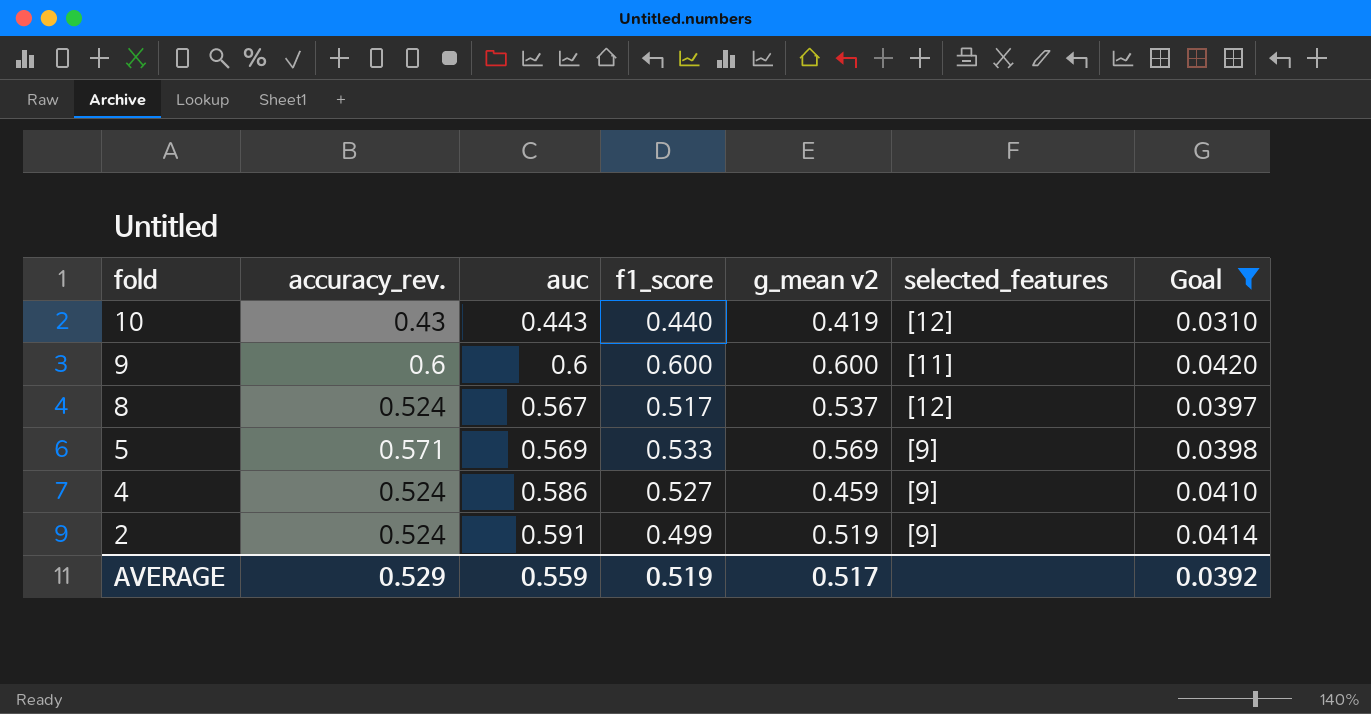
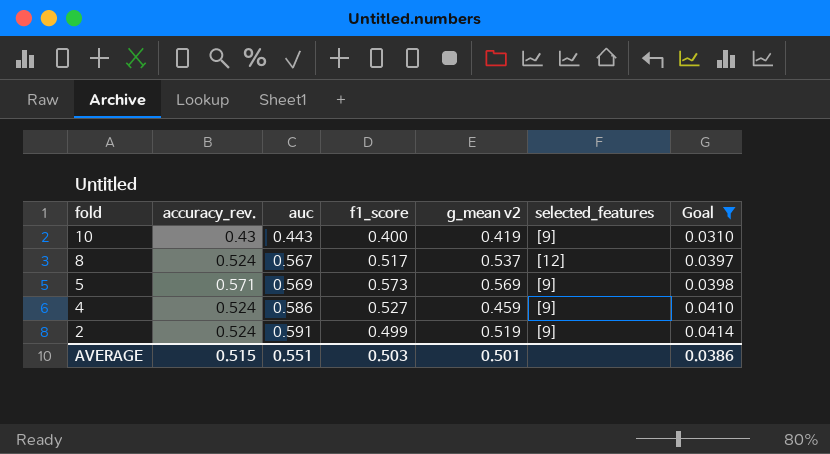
row 9: 0.6 | 0.6 | 0.600 | 0.600 | [11] | 0.0420 -> none
10 | f1_score: 0.440 -> 0.400
10 | selected_features: [12] -> [9]
5 | f1_score: 0.533 -> 0.573
AVERAGE | accuracy_rev.: 0.529 -> 0.515
AVERAGE | auc: 0.559 -> 0.551
AVERAGE | f1_score: 0.519 -> 0.503
AVERAGE | g_mean v2: 0.517 -> 0.501
AVERAGE | Goal: 0.0392 -> 0.0386

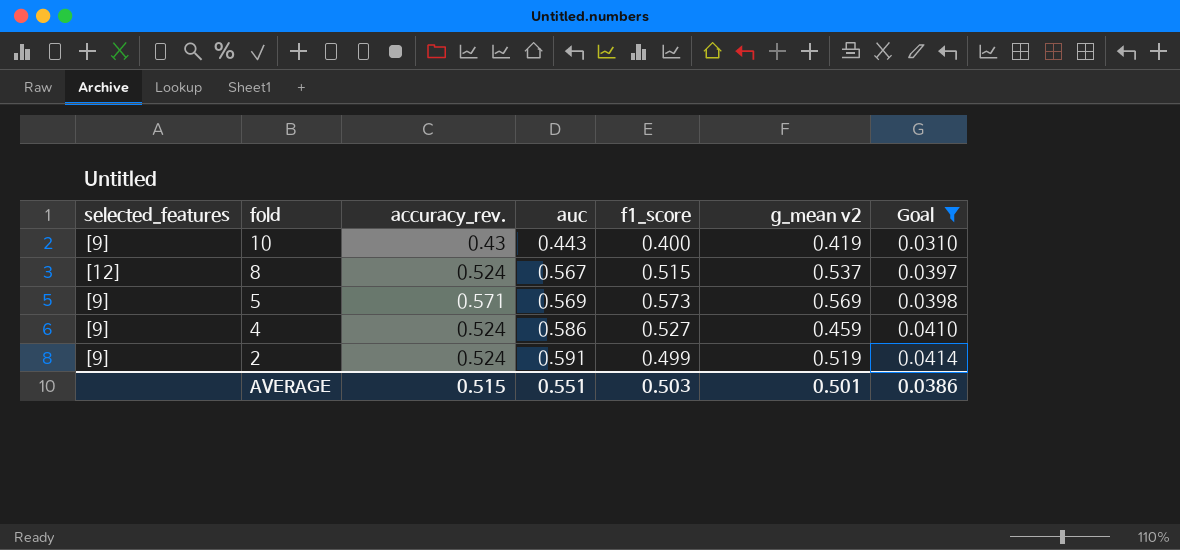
column selected_features | position: 6 -> 1
8 | f1_score: 0.517 -> 0.515

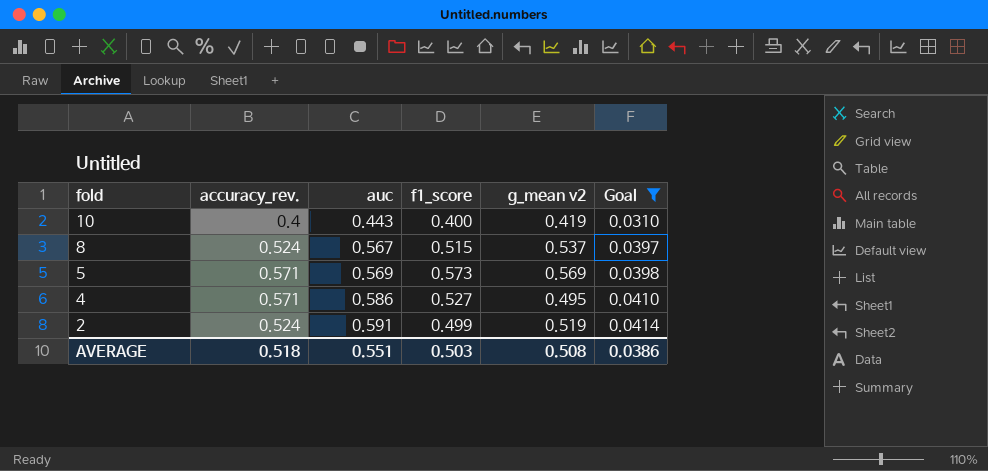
column selected_features | position: 1 -> none
10 | accuracy_rev.: 0.43 -> 0.4
4 | accuracy_rev.: 0.524 -> 0.571
4 | g_mean v2: 0.459 -> 0.495
AVERAGE | accuracy_rev.: 0.515 -> 0.518
AVERAGE | g_mean v2: 0.501 -> 0.508

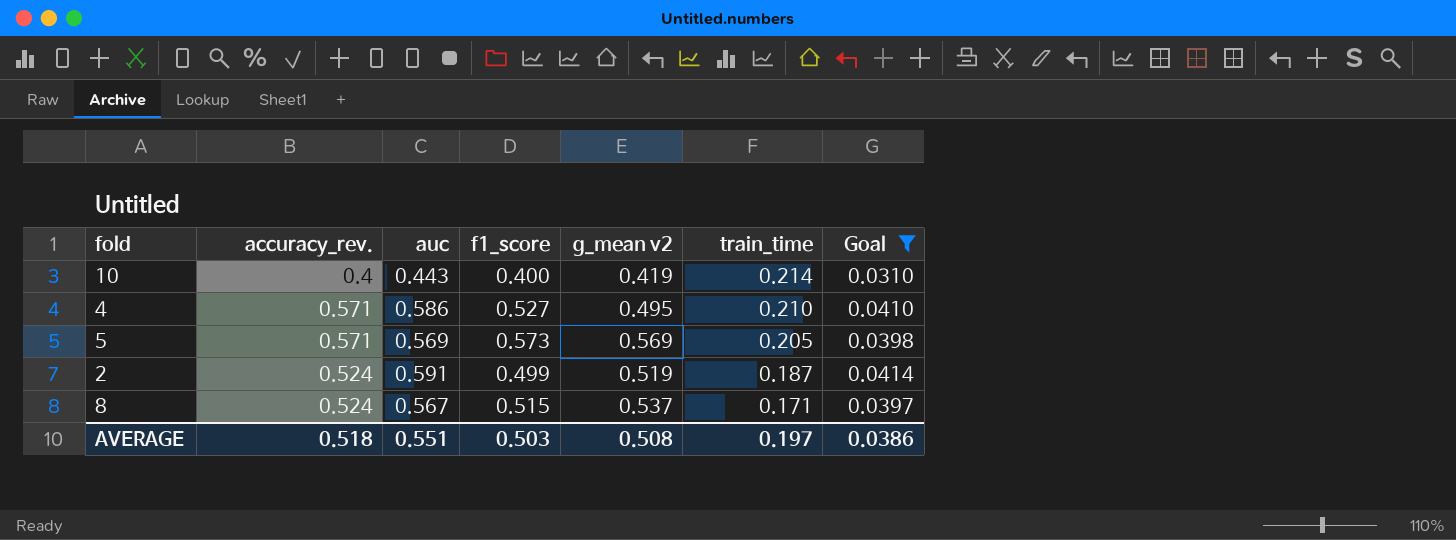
row order: fold descending -> train_time descending
column train_time | position: none -> 6

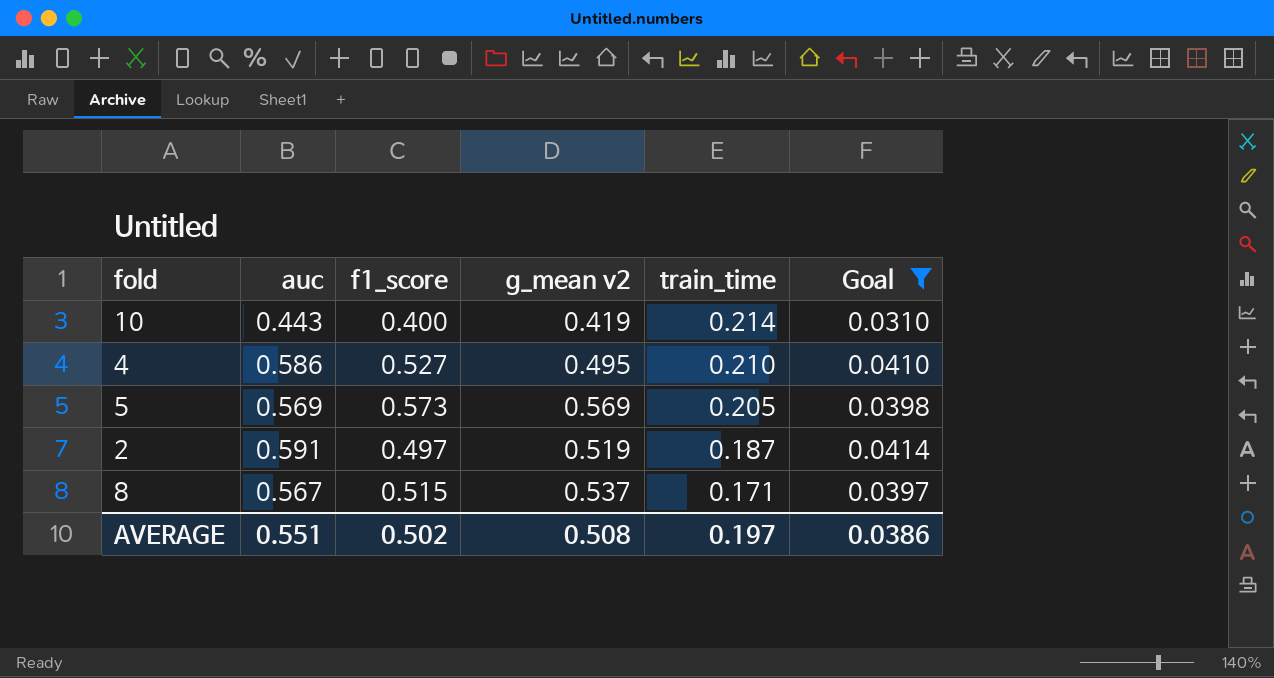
column accuracy_rev. | position: 2 -> none
2 | f1_score: 0.499 -> 0.497
AVERAGE | f1_score: 0.503 -> 0.502

